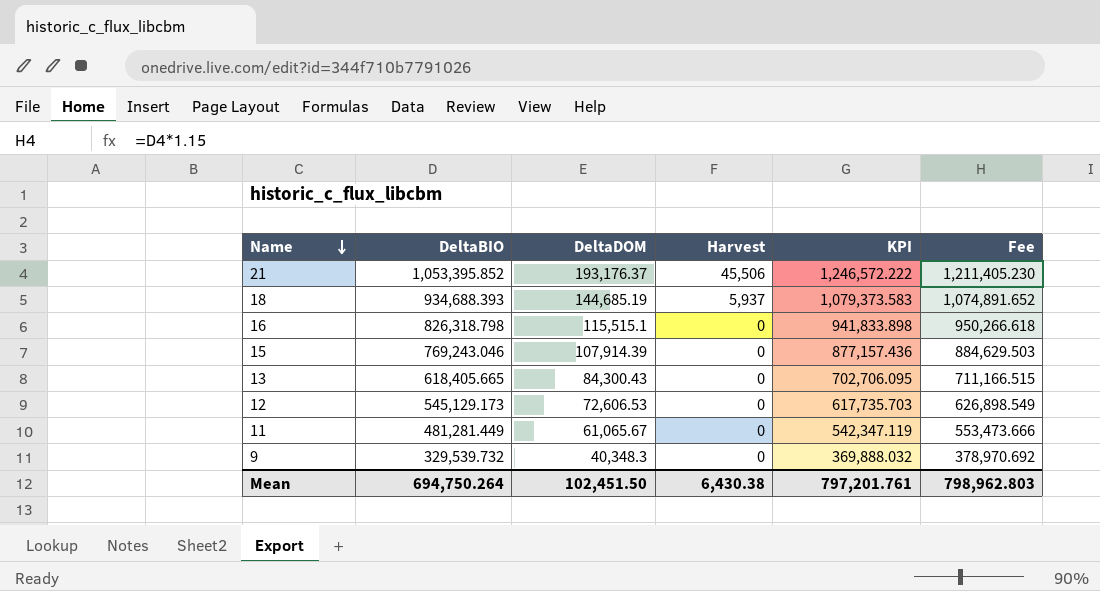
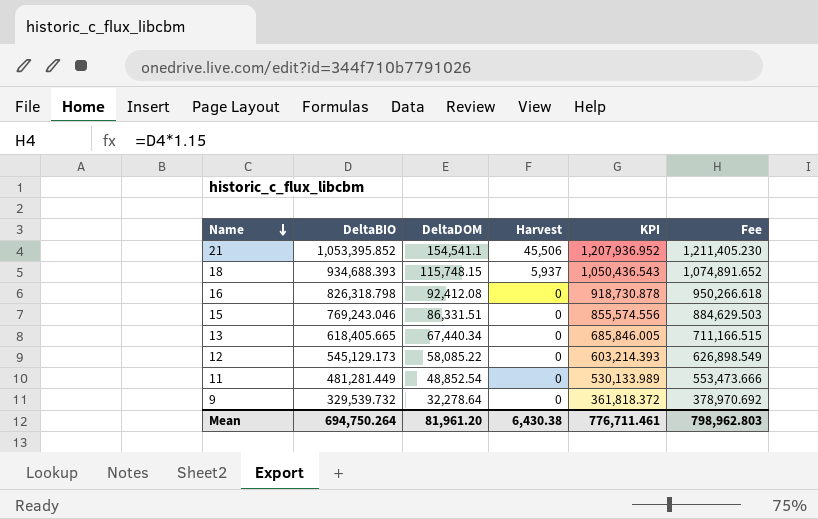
21 | DeltaDOM: 193,176.37 -> 154,541.1
21 | KPI: 1,246,572.222 -> 1,207,936.952
18 | DeltaDOM: 144,685.19 -> 115,748.15
18 | KPI: 1,079,373.583 -> 1,050,436.543
16 | DeltaDOM: 115,515.1 -> 92,412.08
16 | KPI: 941,833.898 -> 918,730.878
15 | DeltaDOM: 107,914.39 -> 86,331.51
15 | KPI: 877,157.436 -> 855,574.556
13 | DeltaDOM: 84,300.43 -> 67,440.34
13 | KPI: 702,706.095 -> 685,846.005
12 | DeltaDOM: 72,606.53 -> 58,085.22
12 | KPI: 617,735.703 -> 603,214.393
11 | DeltaDOM: 61,065.67 -> 48,852.54
11 | KPI: 542,347.119 -> 530,133.989
9 | DeltaDOM: 40,348.3 -> 32,278.64
9 | KPI: 369,888.032 -> 361,818.372
Mean | DeltaDOM: 102,451.50 -> 81,961.20
Mean | KPI: 797,201.761 -> 776,711.461

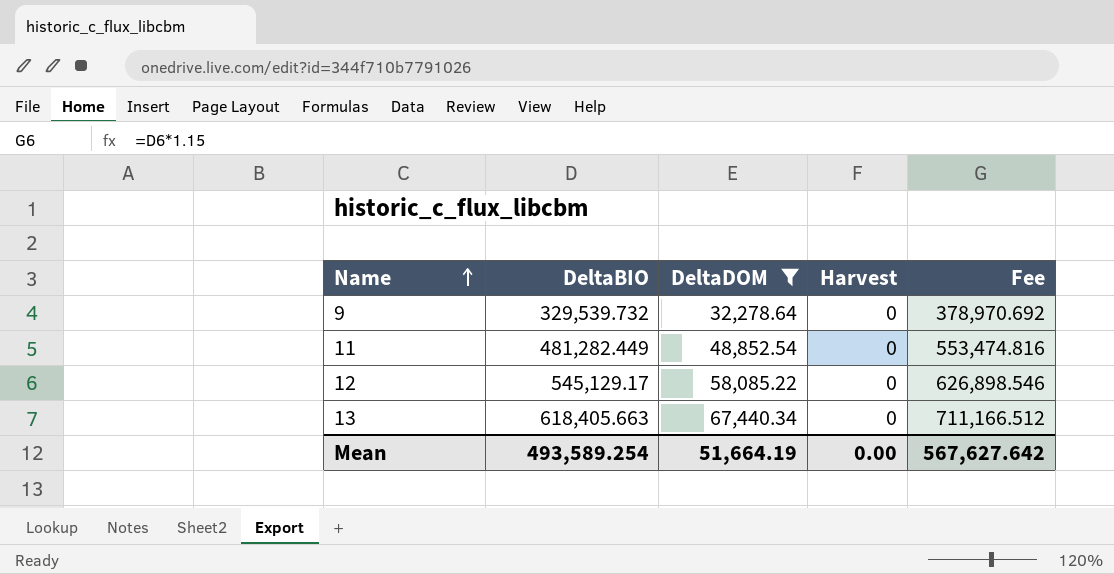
filter: none -> DeltaDOM <= 67,440.34
row order: Name descending -> Name ascending
column KPI | formula: [DeltaBIO] + [DeltaDOM] -> none
11 | DeltaBIO: 481,281.449 -> 481,282.449
11 | Fee: 553,473.666 -> 553,474.816
12 | DeltaBIO: 545,129.173 -> 545,129.17
12 | Fee: 626,898.549 -> 626,898.546
13 | DeltaBIO: 618,405.665 -> 618,405.663
13 | Fee: 711,166.515 -> 711,166.512
Mean | DeltaBIO: 694,750.264 -> 493,589.254
Mean | DeltaDOM: 81,961.20 -> 51,664.19
Mean | Harvest: 6,430.38 -> 0.00
Mean | Fee: 798,962.803 -> 567,627.642

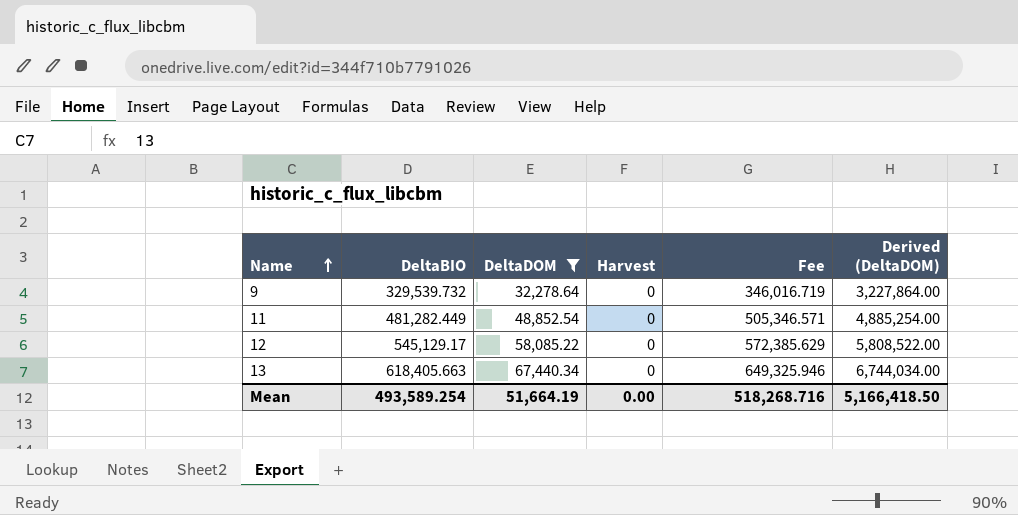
column Fee | formula: [DeltaBIO] * 1.15 -> [DeltaBIO] * 1.05
column Derived (DeltaDOM) | formula: none -> [DeltaDOM] * 100
Mean | Fee: 567,627.642 -> 518,268.716

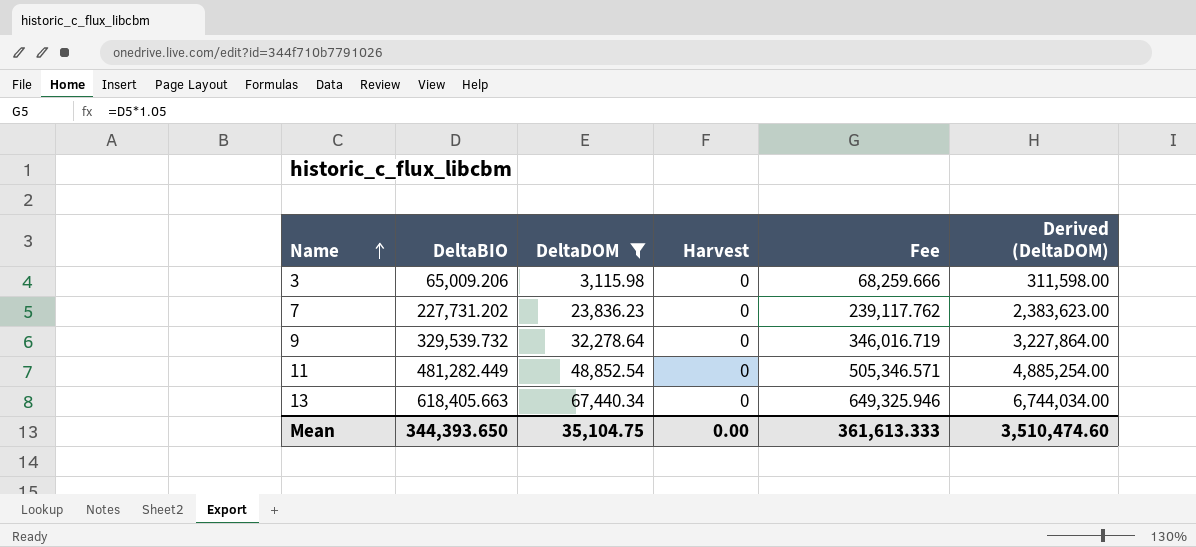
row 12: 545,129.17 | 58,085.22 | 0 | 572,385.629 | 5,808,522.00 -> none
row 3: none -> 65,009.206 | 3,115.98 | 0 | 68,259.666 | 311,598.00
row 7: none -> 227,731.202 | 23,836.23 | 0 | 239,117.762 | 2,383,623.00
Mean | DeltaBIO: 493,589.254 -> 344,393.650
Mean | DeltaDOM: 51,664.19 -> 35,104.75
Mean | Fee: 518,268.716 -> 361,613.333
Mean | Derived (DeltaDOM): 5,166,418.50 -> 3,510,474.60

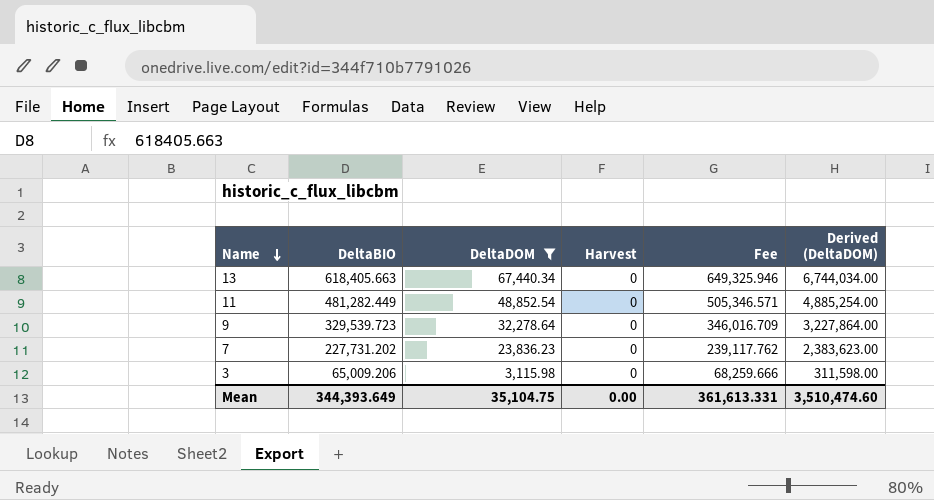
row order: Name ascending -> Name descending
9 | DeltaBIO: 329,539.732 -> 329,539.723
9 | Fee: 346,016.719 -> 346,016.709
Mean | DeltaBIO: 344,393.650 -> 344,393.649
Mean | Fee: 361,613.333 -> 361,613.331

